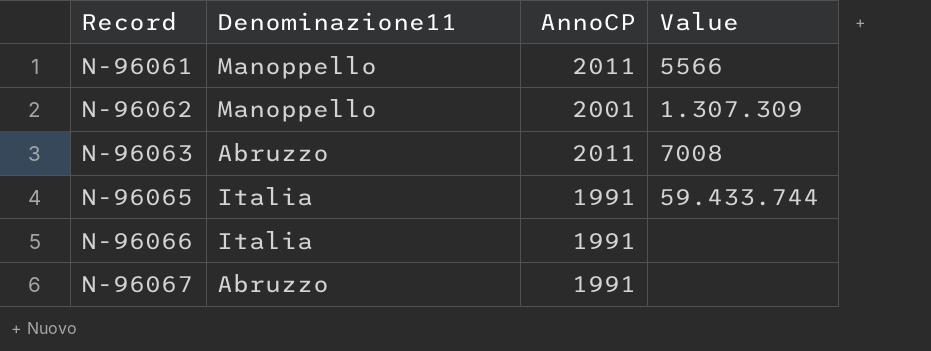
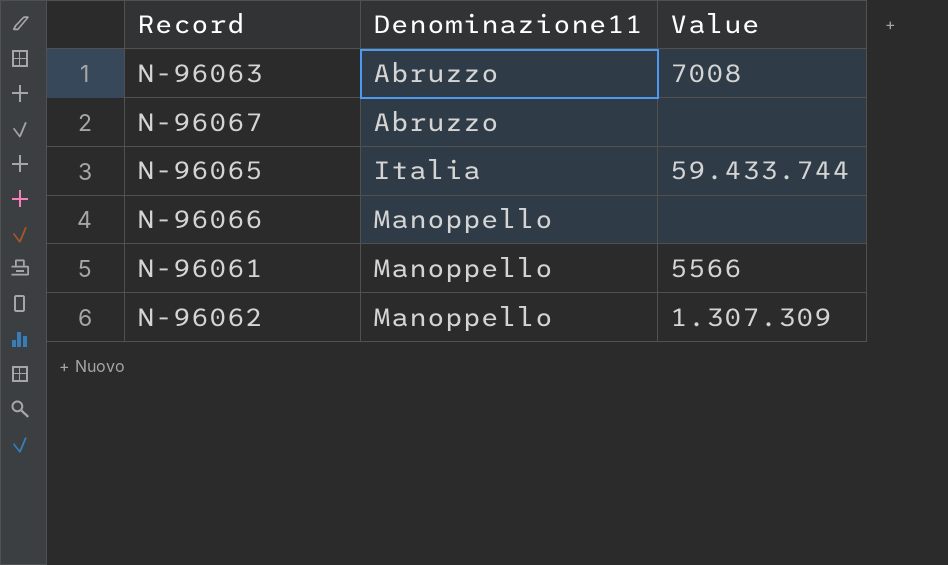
row order: Record ascending -> Denominazione11 ascending
column AnnoCP | position: 3 -> none
N-96066 | Denominazione11: Italia -> Manoppello

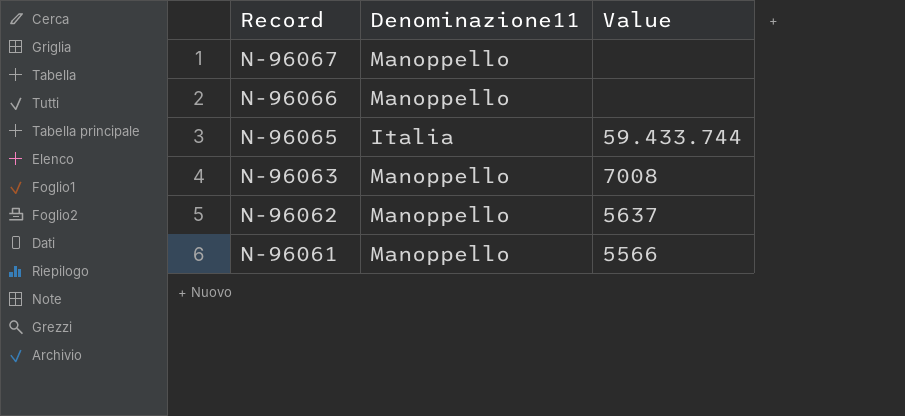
row order: Denominazione11 ascending -> Record descending
N-96067 | Denominazione11: Abruzzo -> Manoppello
N-96063 | Denominazione11: Abruzzo -> Manoppello
N-96062 | Value: 1.307.309 -> 5637

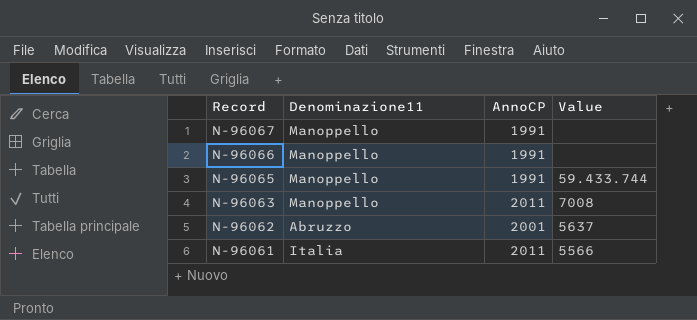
column AnnoCP | position: none -> 3
N-96065 | Denominazione11: Italia -> Manoppello
N-96062 | Denominazione11: Manoppello -> Abruzzo
N-96061 | Denominazione11: Manoppello -> Italia

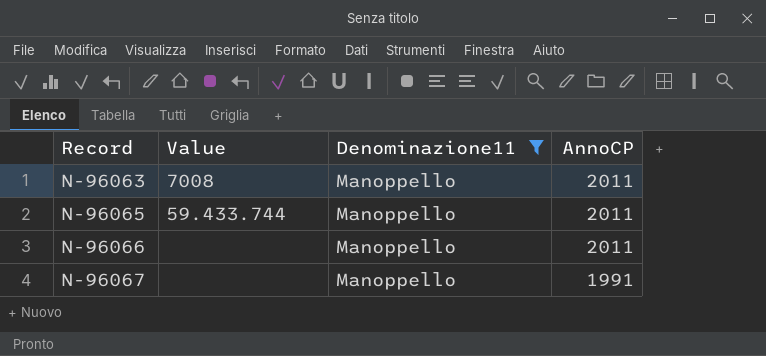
filter: none -> Denominazione11 = Manoppello
row order: Record descending -> Record ascending
column Value | position: 4 -> 2
N-96065 | AnnoCP: 1991 -> 2011
N-96066 | AnnoCP: 1991 -> 2011

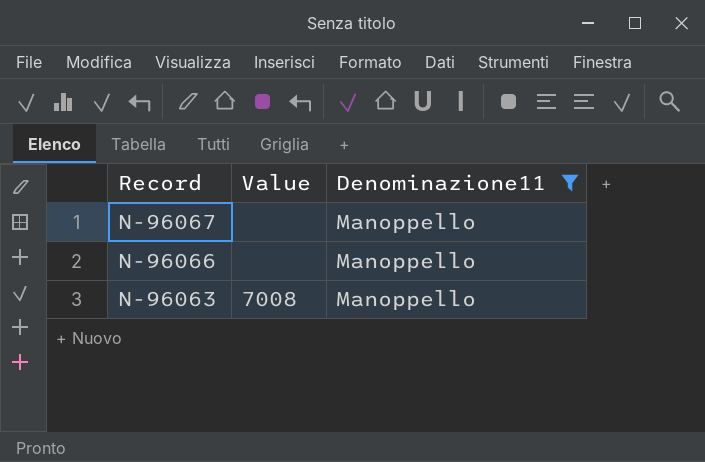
row order: Record ascending -> Record descending
column AnnoCP | position: 4 -> none
row N-96065: 59.433.744 | Manoppello | 2011 -> none

